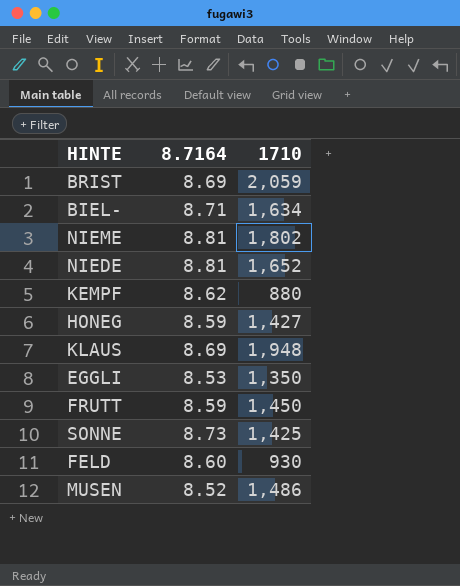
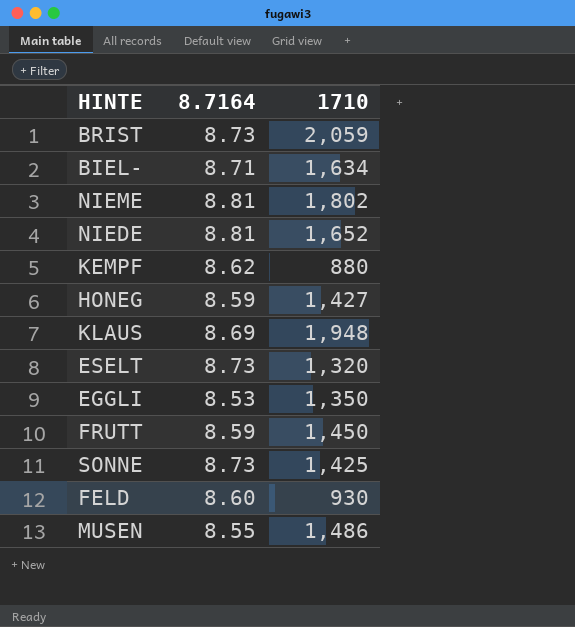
BRIST | 8.7164: 8.69 -> 8.73
row ESELT: none -> 8.73 | 1,320
MUSEN | 8.7164: 8.52 -> 8.55

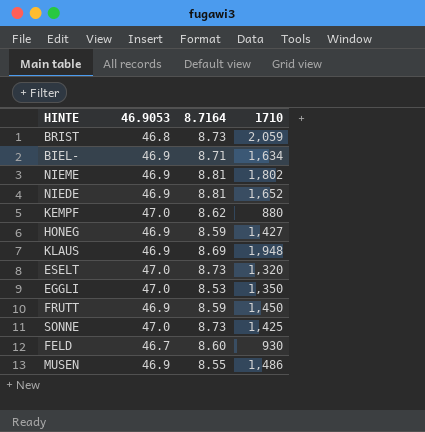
column 46.9053 | position: none -> 2

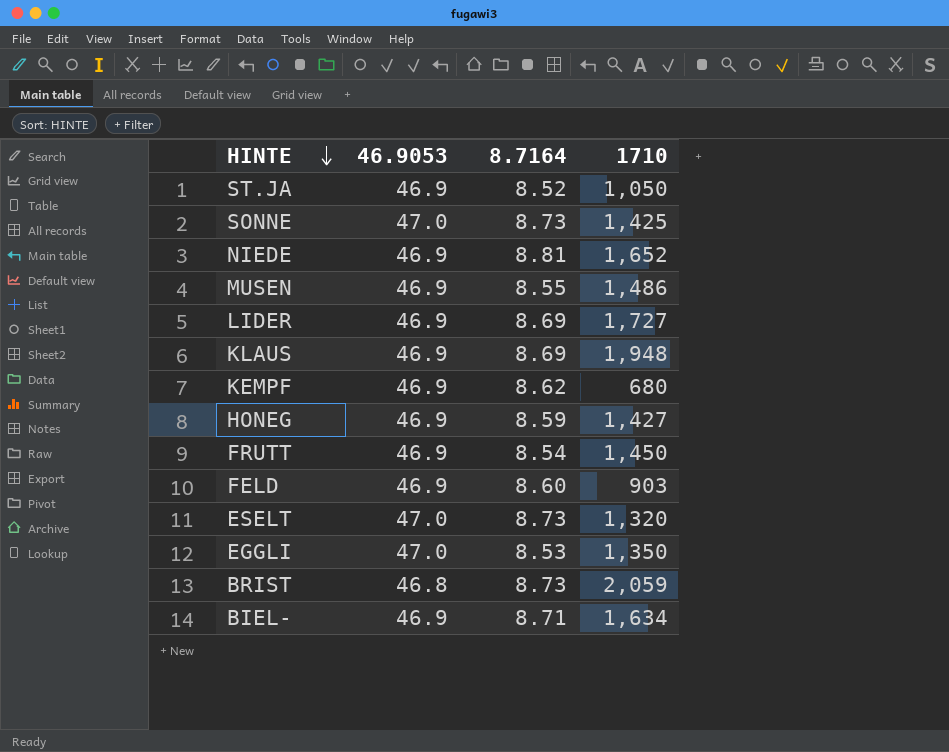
row order: none -> HINTE descending
row NIEME: 46.9 | 8.81 | 1,802 -> none
row ST.JA: none -> 46.9 | 8.52 | 1,050
row LIDER: none -> 46.9 | 8.69 | 1,727
KEMPF | 46.9053: 47.0 -> 46.9
KEMPF | 1710: 880 -> 680
FRUTT | 8.7164: 8.59 -> 8.54
FELD | 46.9053: 46.7 -> 46.9
FELD | 1710: 930 -> 903

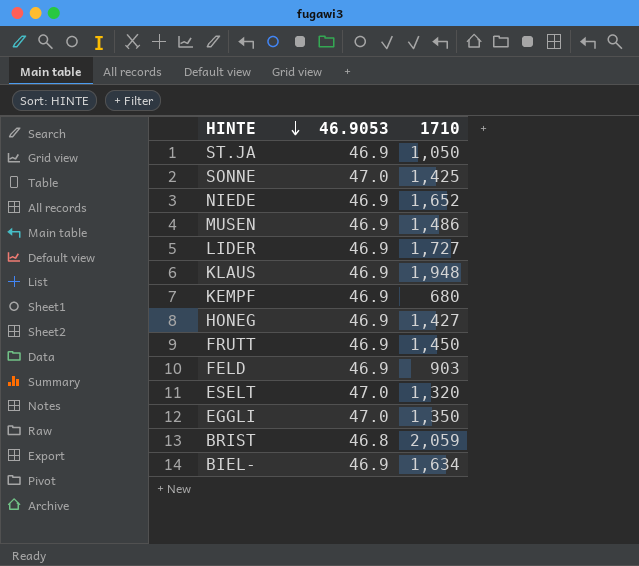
column 8.7164 | position: 3 -> none

